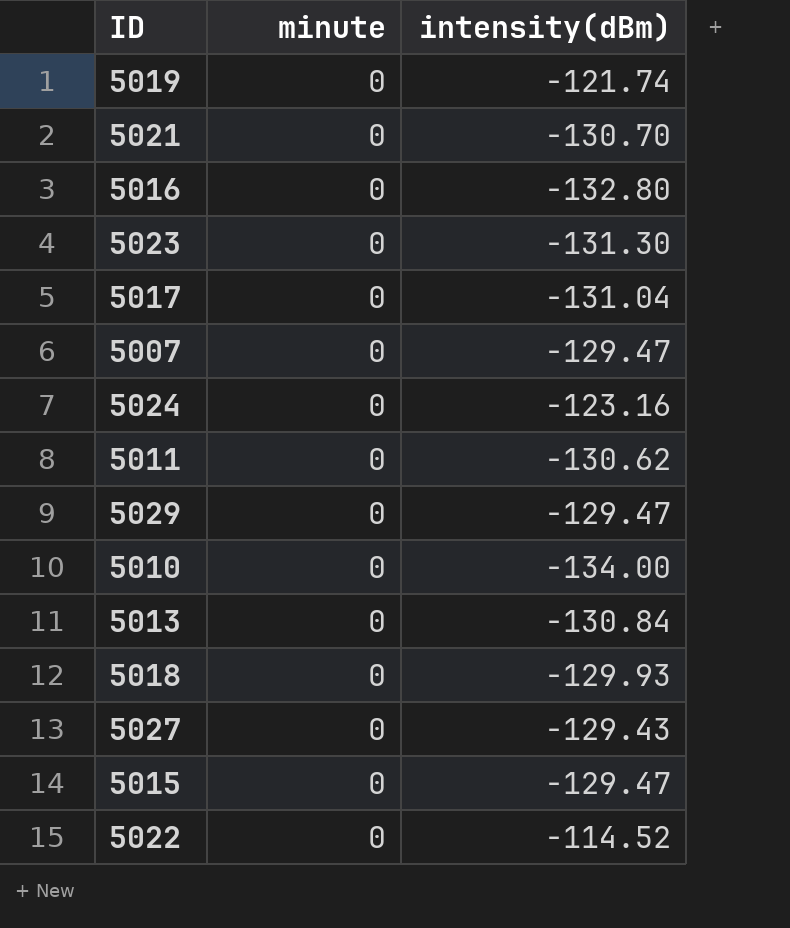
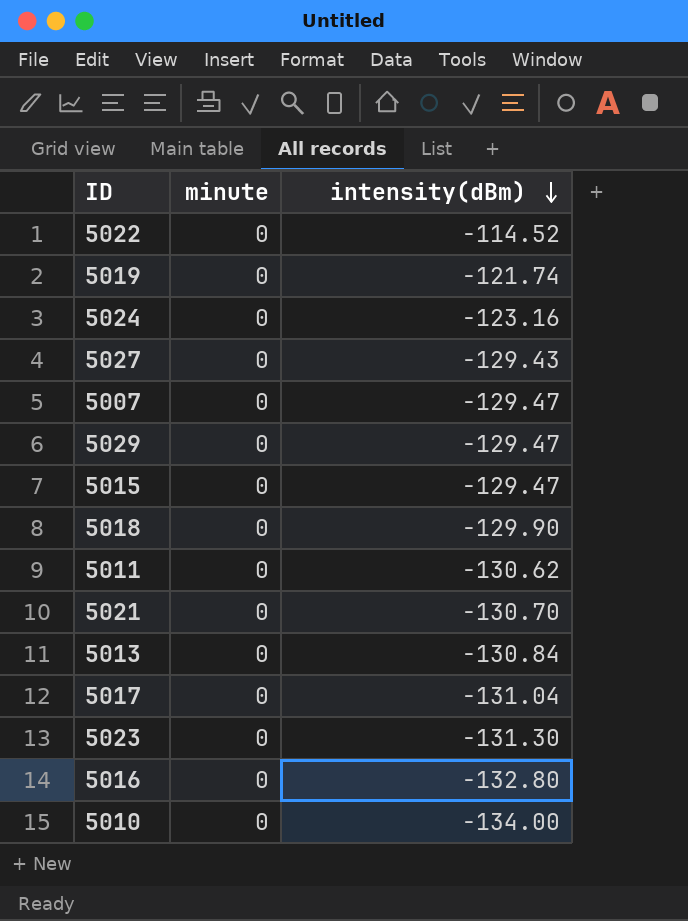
row order: none -> intensity(dBm) descending
5018 | intensity(dBm): -129.93 -> -129.90

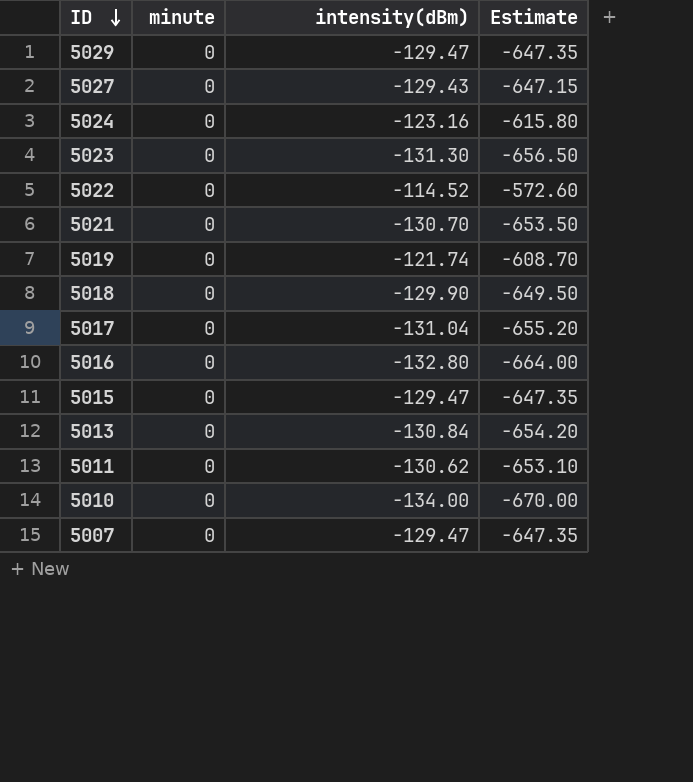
row order: intensity(dBm) descending -> ID descending
column Estimate | formula: none -> [intensity(dBm)] * 5

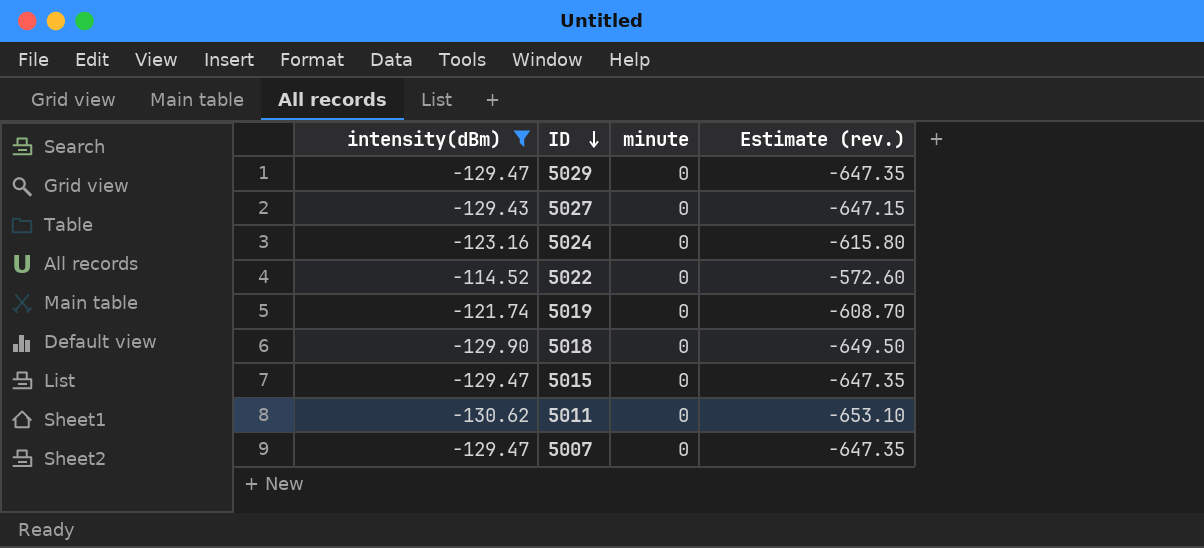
filter: none -> intensity(dBm) >= -130.62
column intensity(dBm) | position: 3 -> 1
column name: Estimate -> Estimate (rev.)

